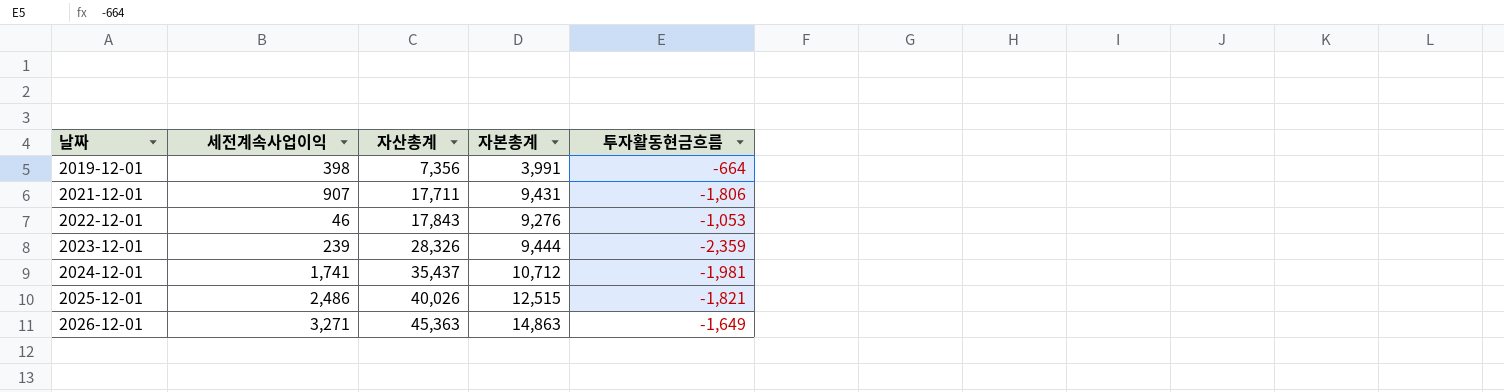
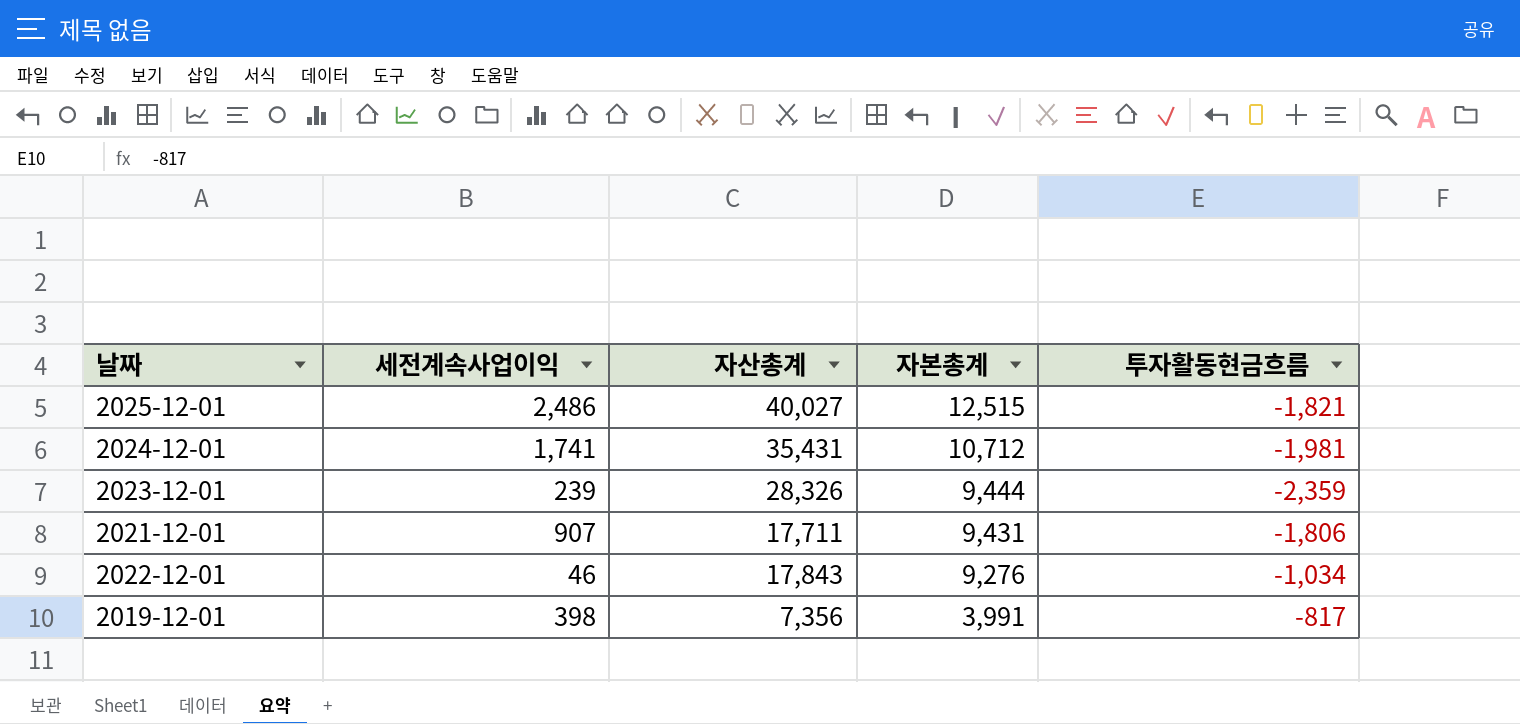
row order: 날짜 ascending -> 자본총계 descending
row 2026-12-01: 3,271 | 45,363 | 14,863 | -1,649 -> none
2025-12-01 | 자산총계: 40,026 -> 40,027
2024-12-01 | 자산총계: 35,437 -> 35,431
2022-12-01 | 투자활동현금흐름: -1,053 -> -1,034
2019-12-01 | 투자활동현금흐름: -664 -> -817

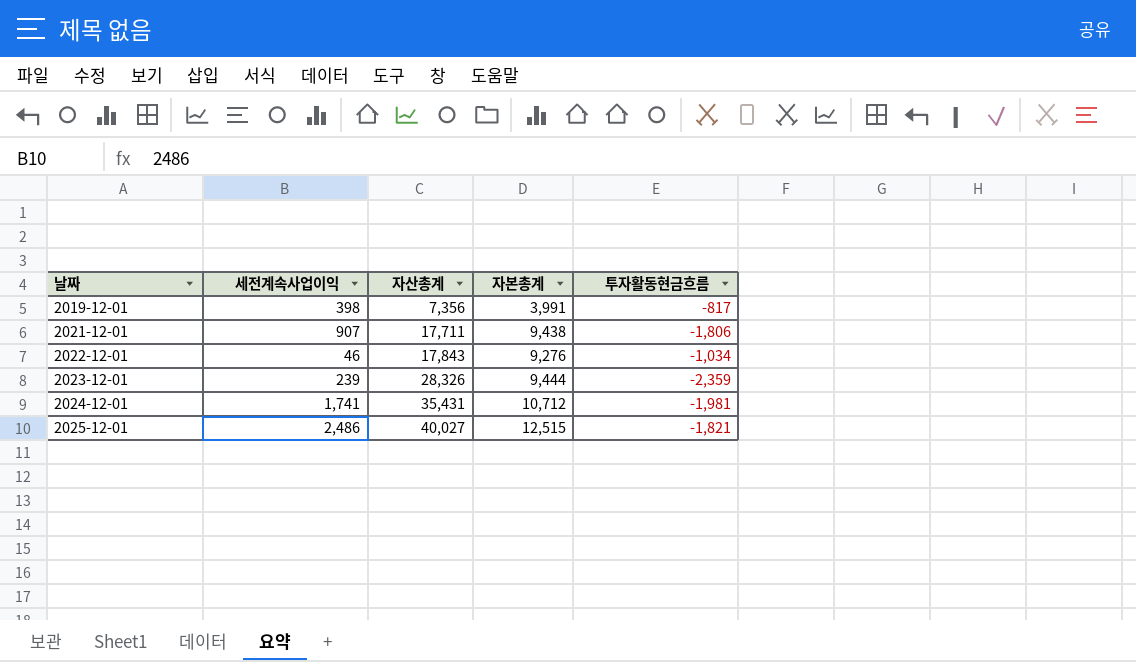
row order: 자본총계 descending -> 날짜 ascending
2021-12-01 | 자본총계: 9,431 -> 9,438

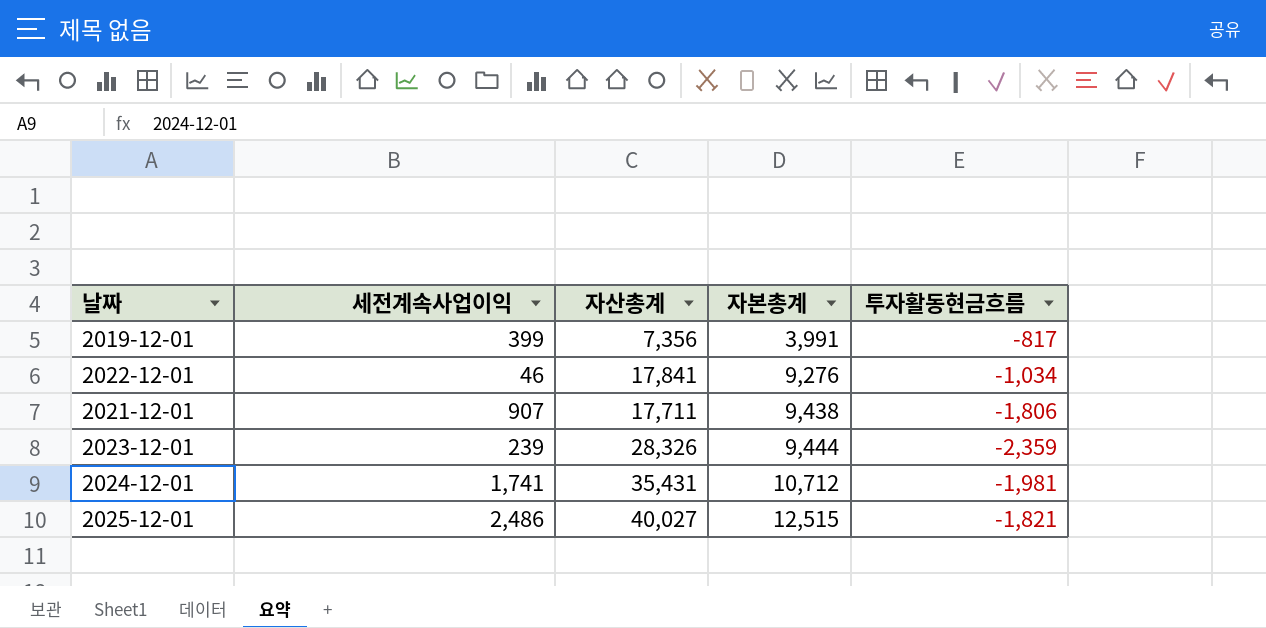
row order: 날짜 ascending -> 자본총계 ascending
2019-12-01 | 세전계속사업이익: 398 -> 399
2022-12-01 | 자산총계: 17,843 -> 17,841

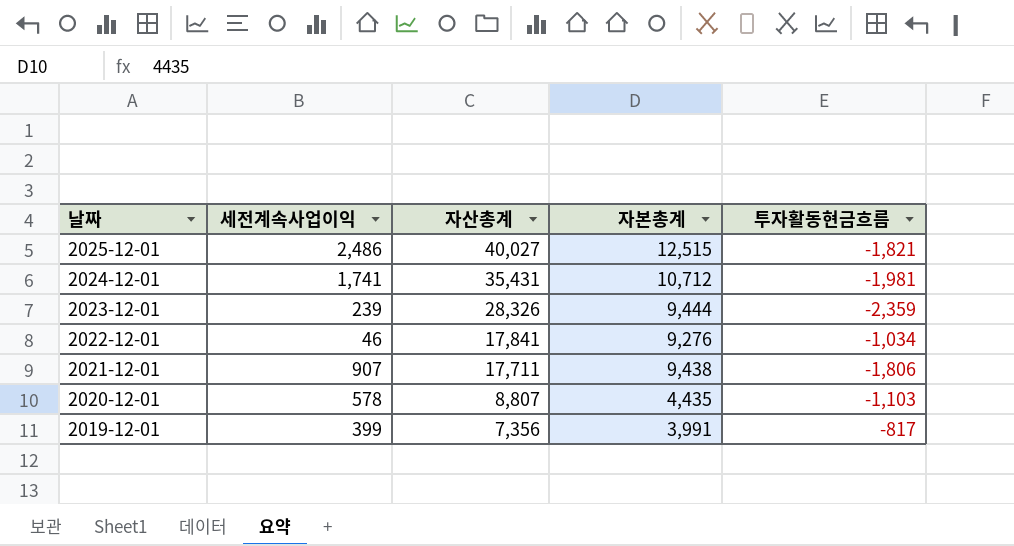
row order: 자본총계 ascending -> 날짜 descending
row 2020-12-01: none -> 578 | 8,807 | 4,435 | -1,103

